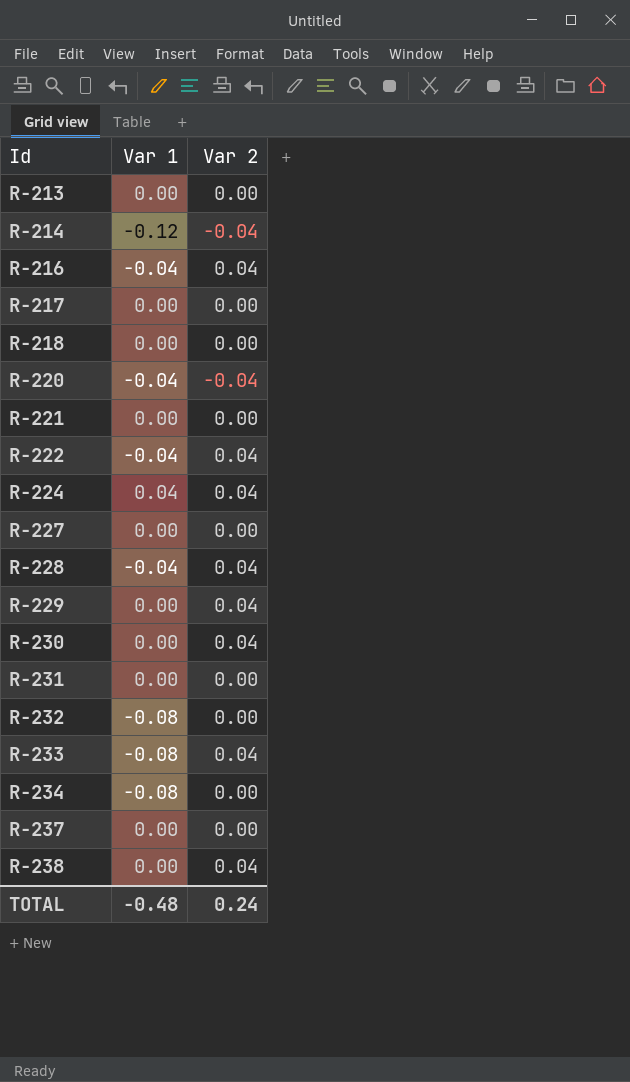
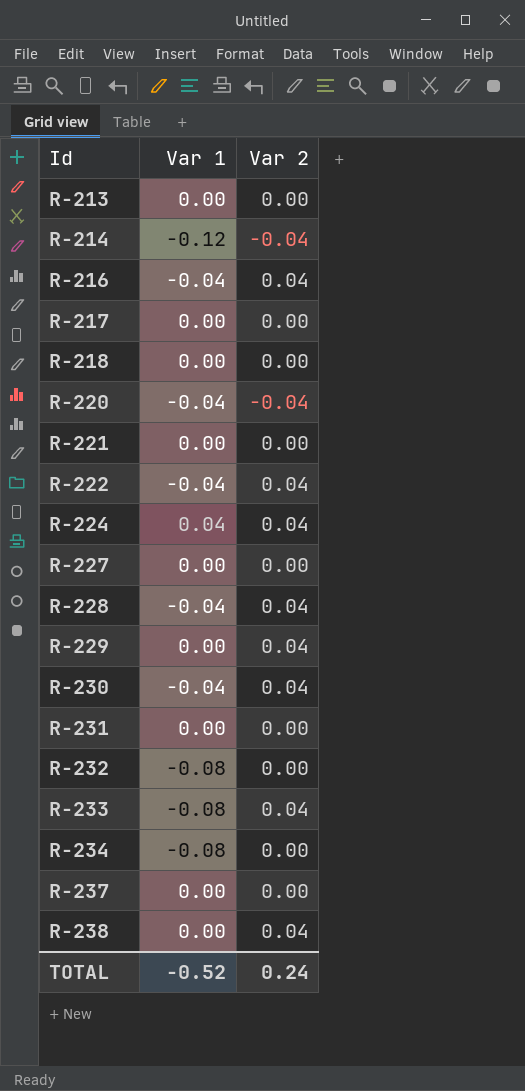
R-230 | Var 1: 0.00 -> -0.04
TOTAL | Var 1: -0.48 -> -0.52

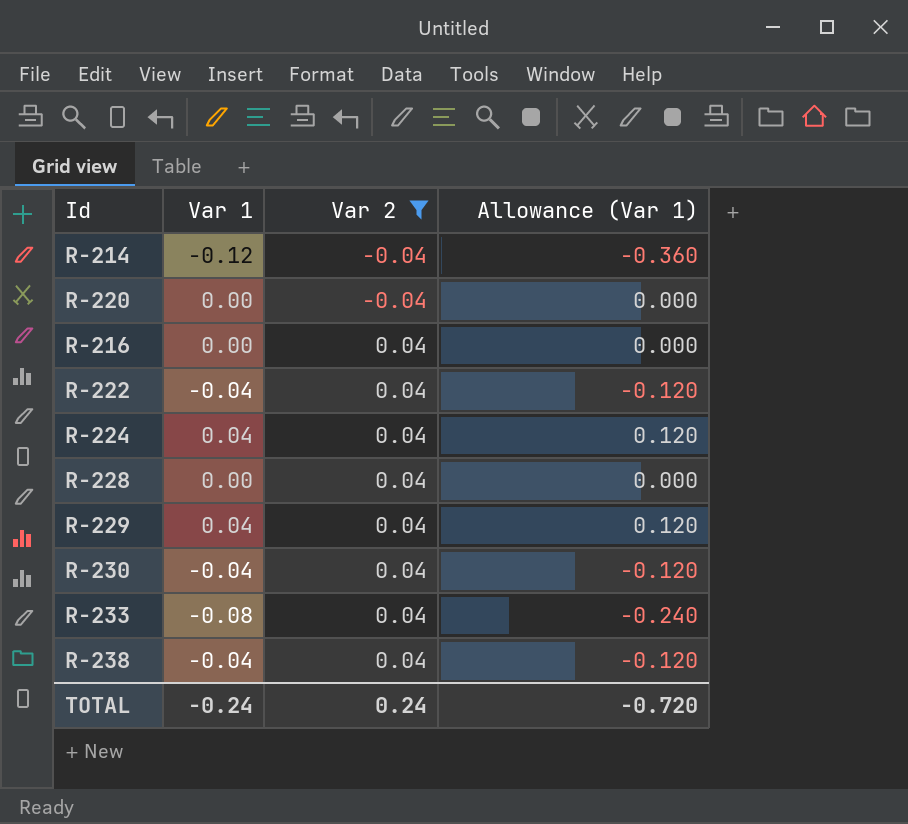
filter: none -> Var 2 != 0.00
row order: Id ascending -> Var 2 ascending
column Allowance (Var 1) | formula: none -> [Var 1] * 3
R-220 | Var 1: -0.04 -> 0.00
R-216 | Var 1: -0.04 -> 0.00
R-228 | Var 1: -0.04 -> 0.00
R-229 | Var 1: 0.00 -> 0.04
R-238 | Var 1: 0.00 -> -0.04
TOTAL | Var 1: -0.52 -> -0.24

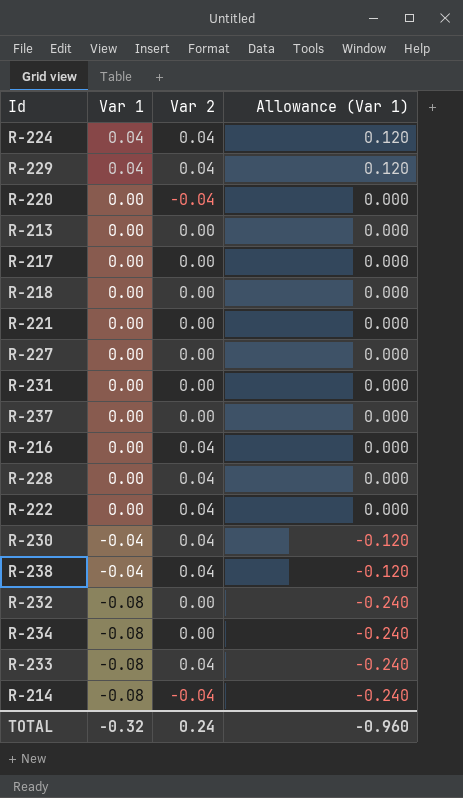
filter: Var 2 != 0.00 -> none
row order: Var 2 ascending -> Var 1 descending
R-222 | Var 1: -0.04 -> 0.00
R-222 | Allowance (Var 1): -0.120 -> 0.000
R-214 | Var 1: -0.12 -> -0.08
R-214 | Allowance (Var 1): -0.360 -> -0.240
TOTAL | Var 1: -0.24 -> -0.32
TOTAL | Allowance (Var 1): -0.720 -> -0.960

